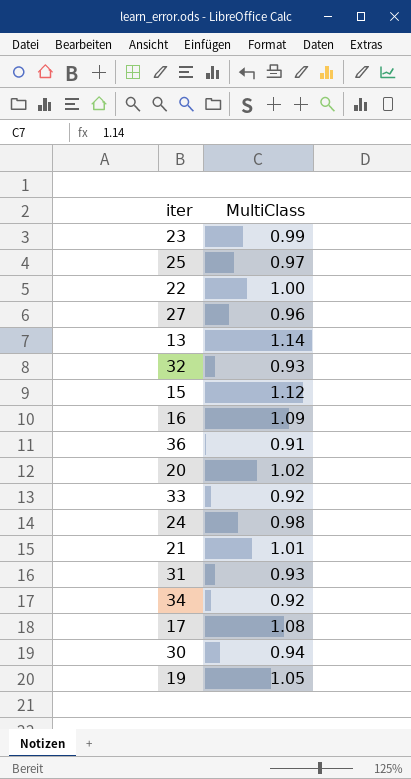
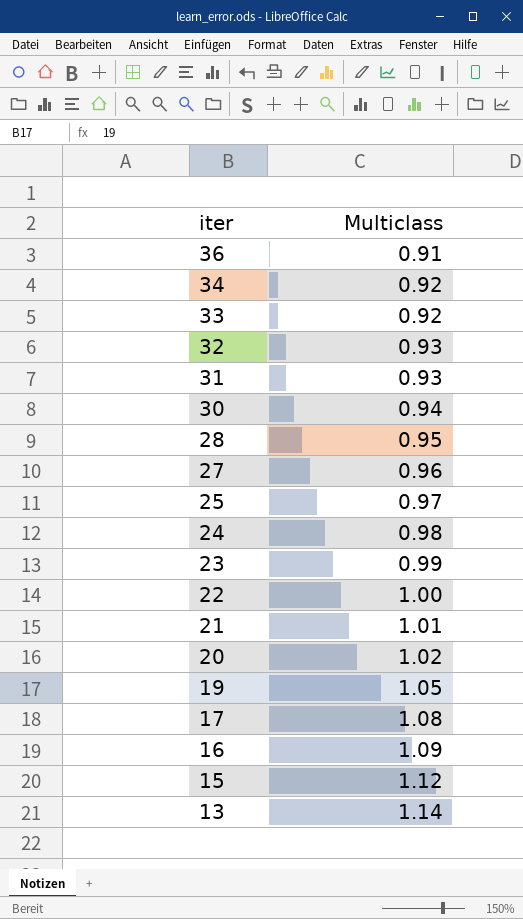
row order: none -> iter descending
column name: MultiClass -> Multiclass
row 28: none -> 0.95

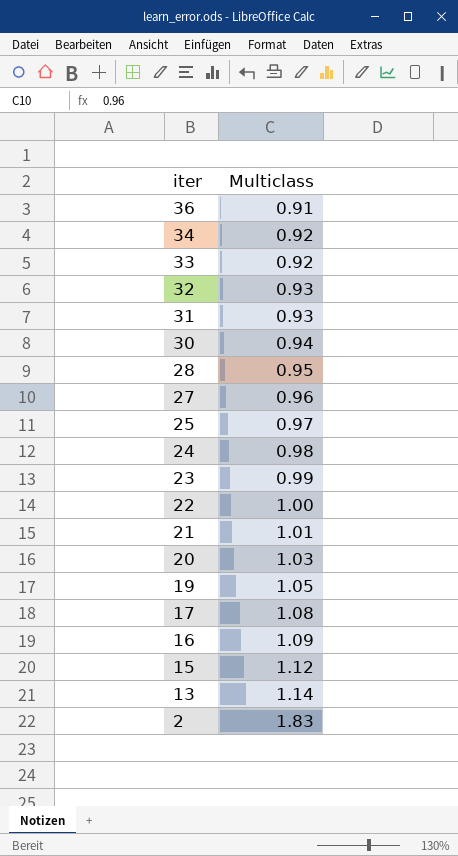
20 | Multiclass: 1.02 -> 1.03
row 2: none -> 1.83

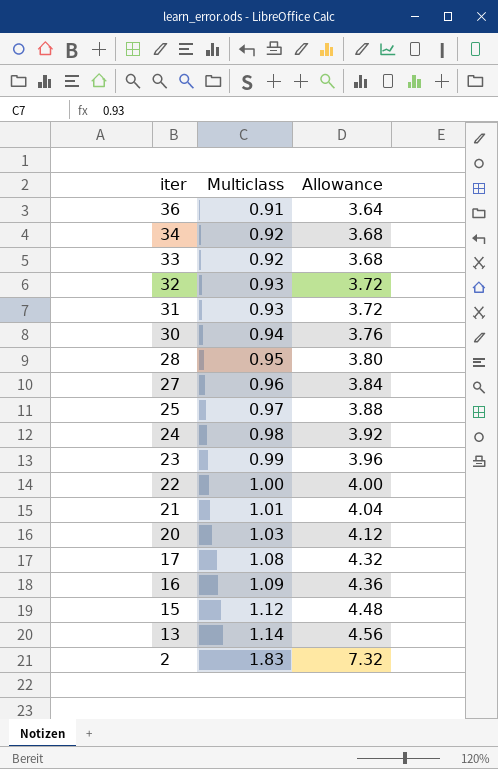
column Allowance | formula: none -> [Multiclass] * 4
row 19: 1.05 -> none

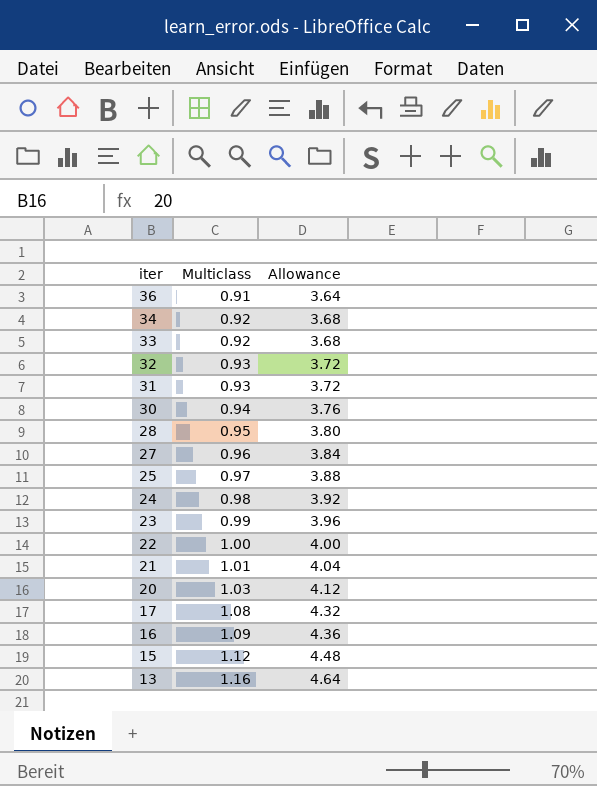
row 2: 1.83 | 7.32 -> none
13 | Multiclass: 1.14 -> 1.16
13 | Allowance: 4.56 -> 4.64

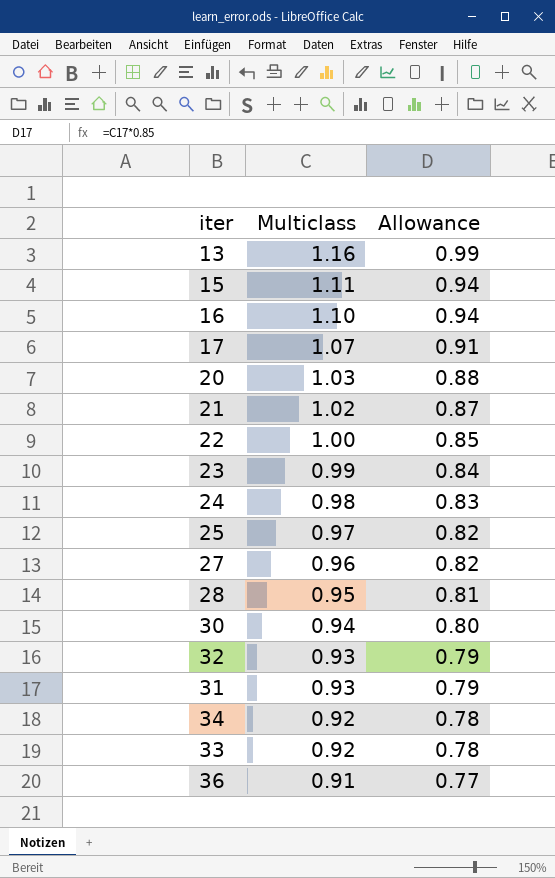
row order: iter descending -> Multiclass descending
column Allowance | formula: [Multiclass] * 4 -> [Multiclass] * 0.85
15 | Multiclass: 1.12 -> 1.11
16 | Multiclass: 1.09 -> 1.10
17 | Multiclass: 1.08 -> 1.07
21 | Multiclass: 1.01 -> 1.02

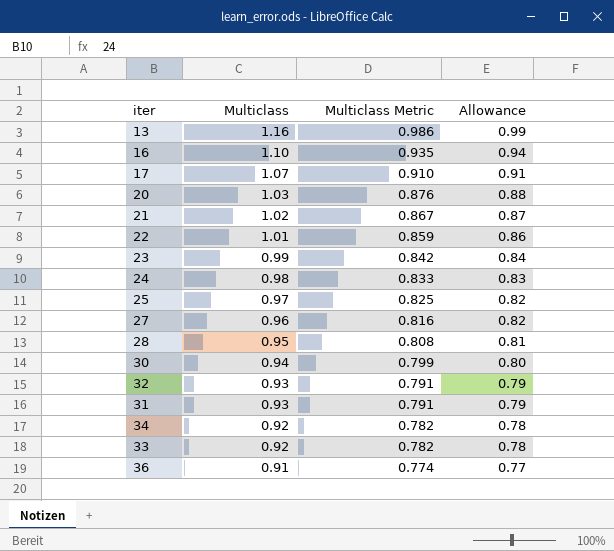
column Multiclass Metric | formula: none -> [Multiclass] * 0.85
row 15: 1.11 | 0.94 -> none
22 | Multiclass: 1.00 -> 1.01
22 | Allowance: 0.85 -> 0.86

